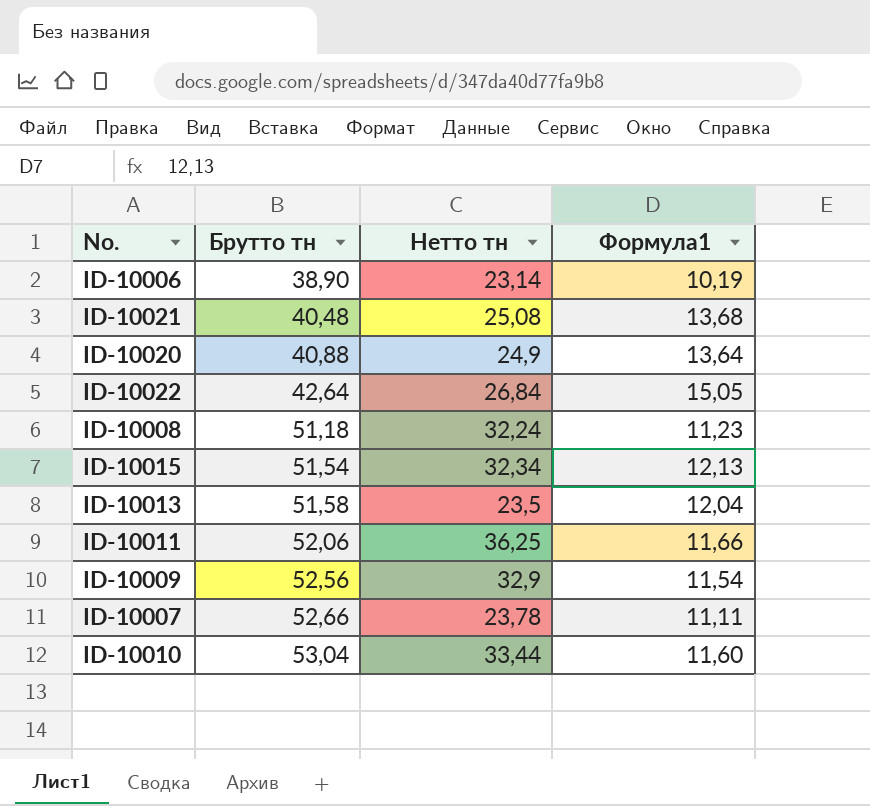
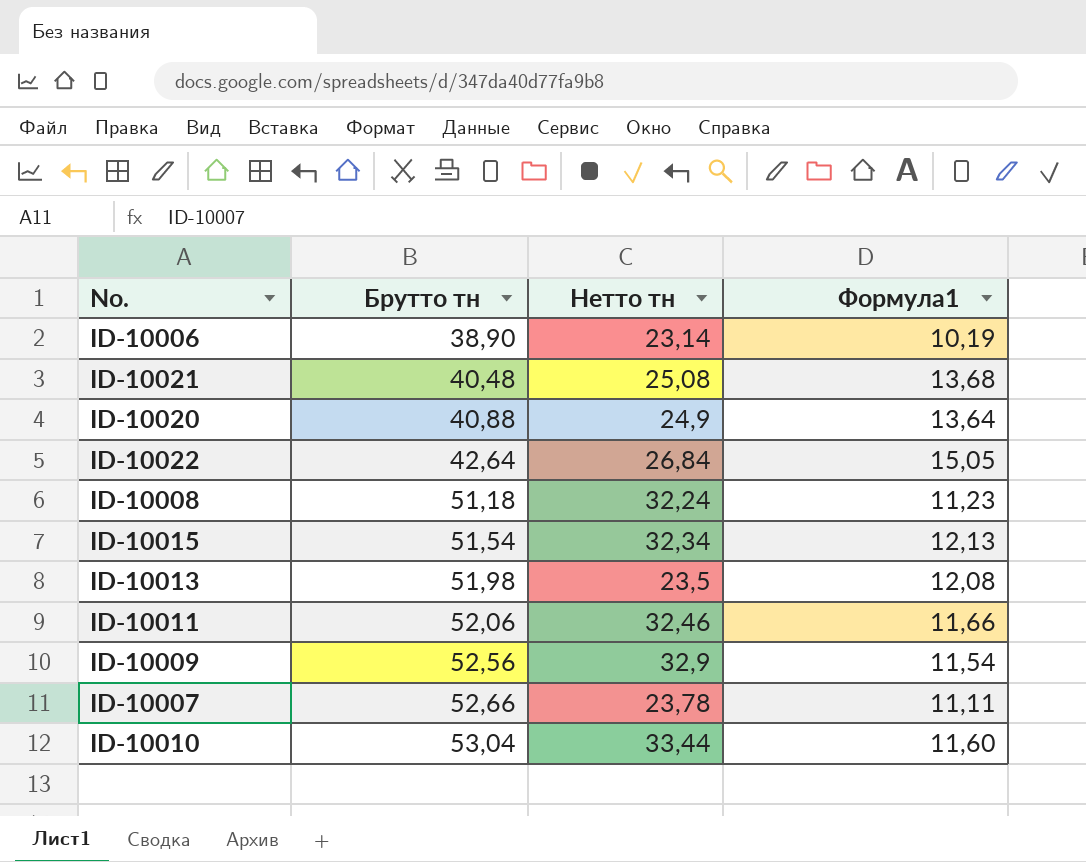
ID-10013 | Брутто тн: 51,58 -> 51,98
ID-10013 | Формула1: 12,04 -> 12,08
ID-10011 | Нетто тн: 36,25 -> 32,46

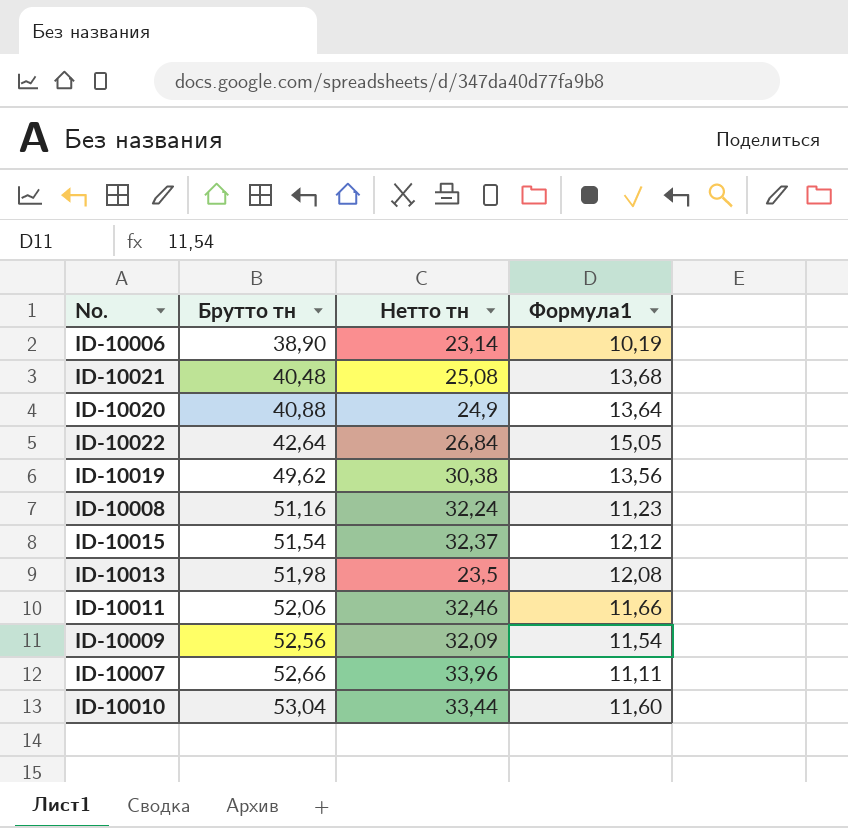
row ID-10019: none -> 49,62 | 30,38 | 13,56
ID-10008 | Брутто тн: 51,18 -> 51,16
ID-10015 | Нетто тн: 32,34 -> 32,37
ID-10015 | Формула1: 12,13 -> 12,12
ID-10009 | Нетто тн: 32,9 -> 32,09
ID-10007 | Нетто тн: 23,78 -> 33,96

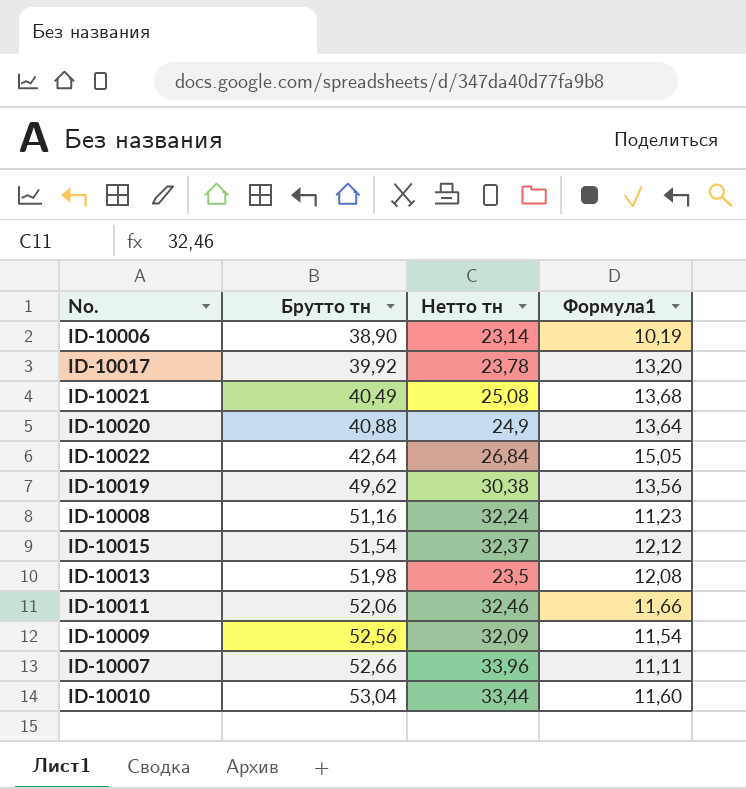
row ID-10017: none -> 39,92 | 23,78 | 13,20
ID-10021 | Брутто тн: 40,48 -> 40,49

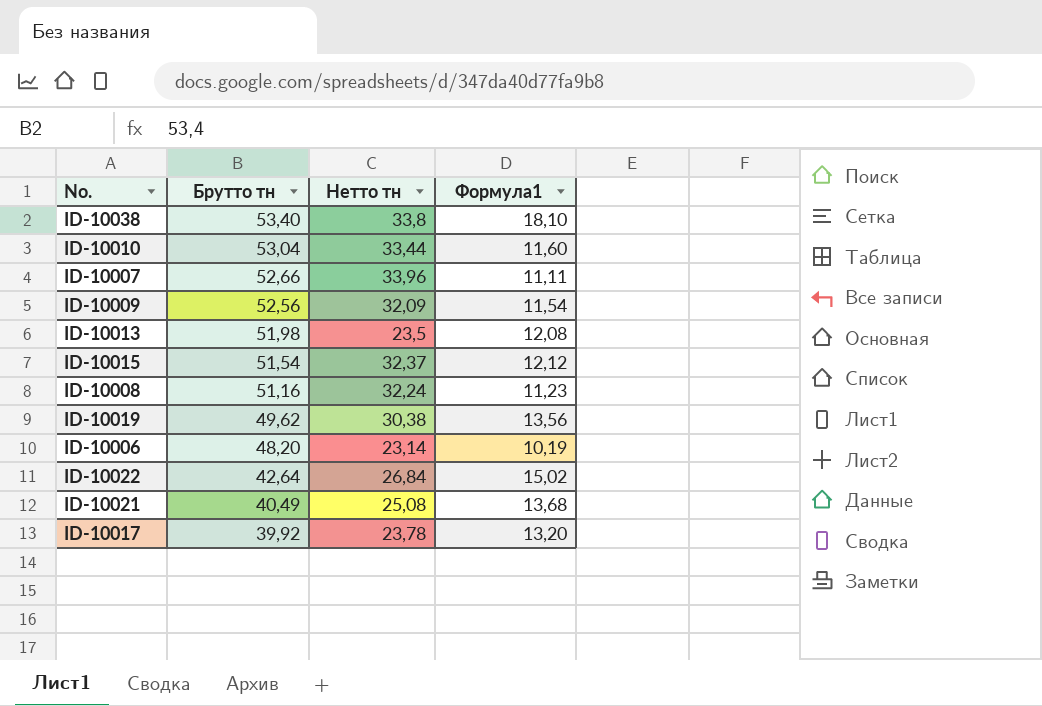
row order: Брутто тн ascending -> Брутто тн descending
row ID-10020: 40,88 | 24,9 | 13,64 -> none
row ID-10011: 52,06 | 32,46 | 11,66 -> none
row ID-10038: none -> 53,40 | 33,8 | 18,10
ID-10006 | Брутто тн: 38,90 -> 48,20
ID-10022 | Формула1: 15,05 -> 15,02

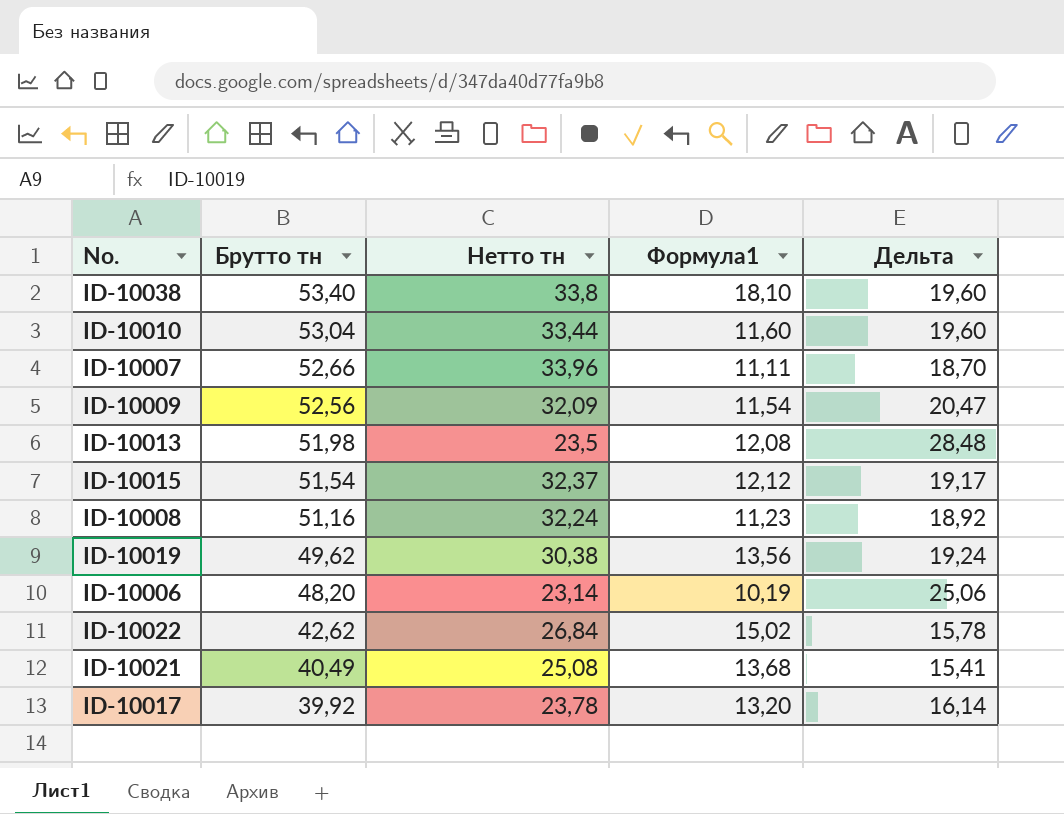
column Дельта | formula: none -> [Брутто тн] - [Нетто тн]
ID-10022 | Брутто тн: 42,64 -> 42,62

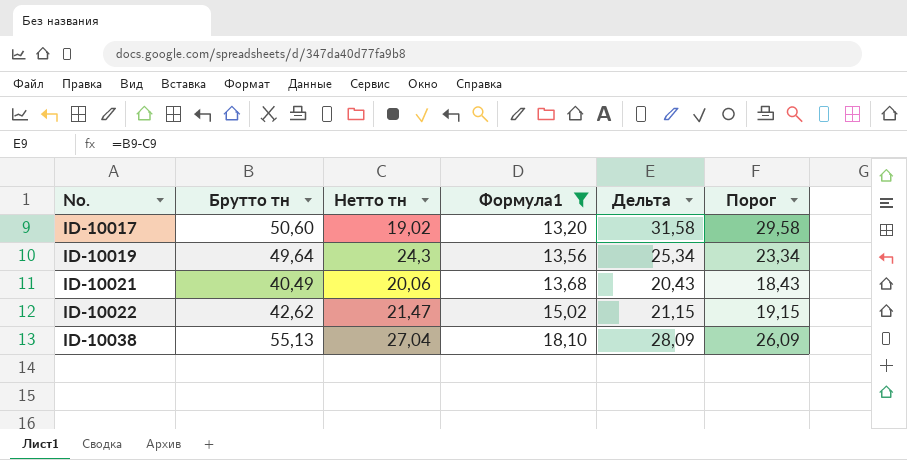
filter: none -> Формула1 >= 13,20
row order: Брутто тн descending -> No. ascending
column Порог | formula: none -> [Дельта] - 2
ID-10017 | Брутто тн: 39,92 -> 50,60
ID-10017 | Нетто тн: 23,78 -> 19,02
ID-10017 | Дельта: 16,14 -> 31,58
ID-10019 | Брутто тн: 49,62 -> 49,64
ID-10019 | Нетто тн: 30,38 -> 24,3
ID-10019 | Дельта: 19,24 -> 25,34
ID-10021 | Нетто тн: 25,08 -> 20,06
ID-10021 | Дельта: 15,41 -> 20,43
ID-10022 | Нетто тн: 26,84 -> 21,47
ID-10022 | Дельта: 15,78 -> 21,15
ID-10038 | Брутто тн: 53,40 -> 55,13
ID-10038 | Нетто тн: 33,8 -> 27,04
ID-10038 | Дельта: 19,60 -> 28,09

